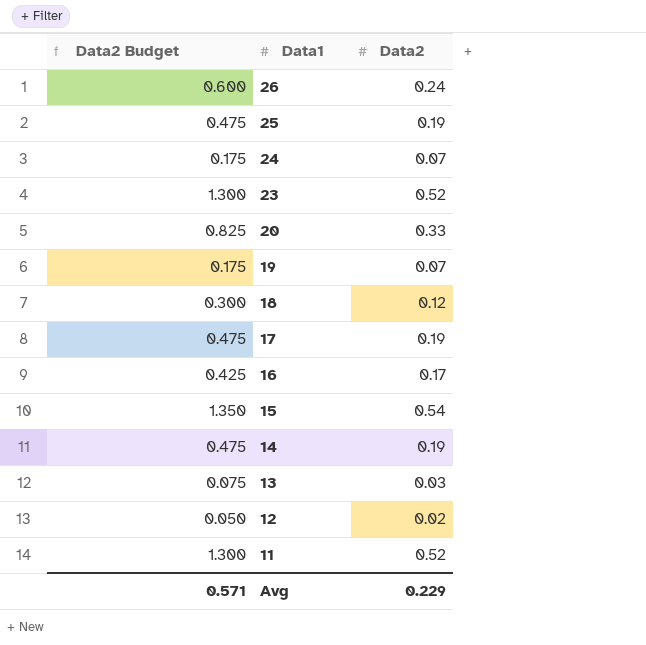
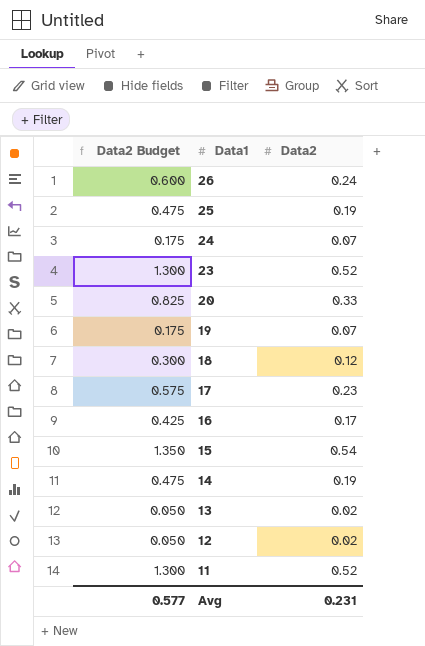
17 | Data2 Budget: 0.475 -> 0.575
17 | Data2: 0.19 -> 0.23
13 | Data2 Budget: 0.075 -> 0.050
13 | Data2: 0.03 -> 0.02
Avg | Data2 Budget: 0.571 -> 0.577
Avg | Data2: 0.229 -> 0.231

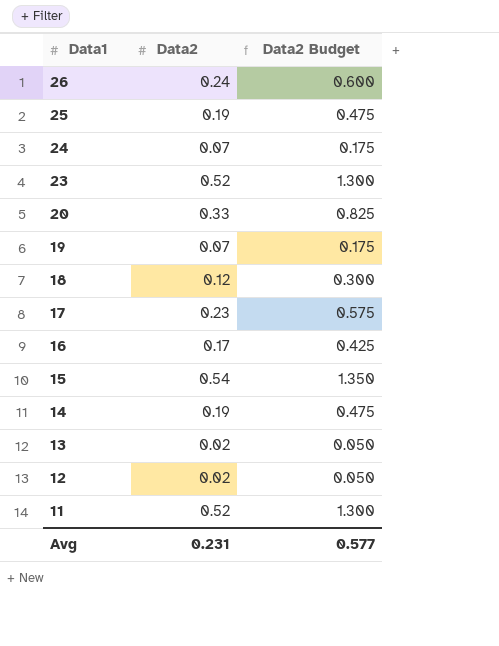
column Data2 Budget | position: 1 -> 3

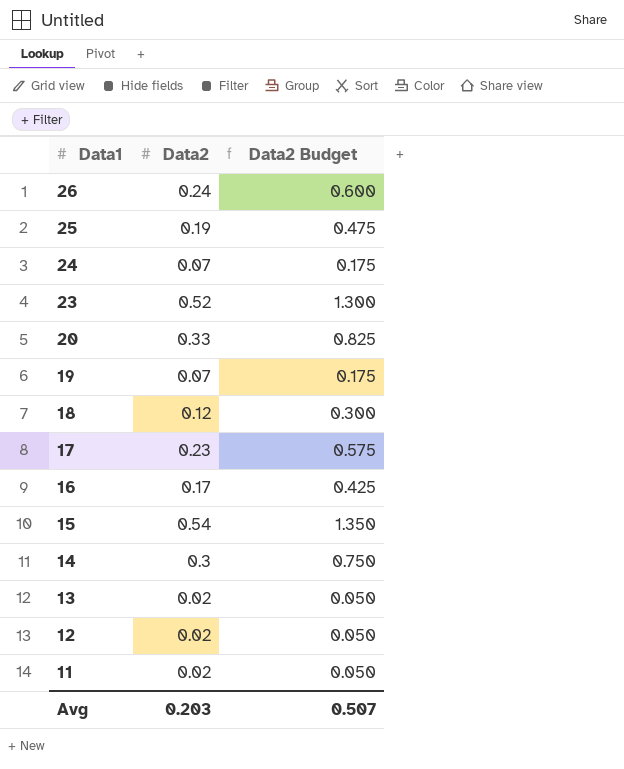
14 | Data2: 0.19 -> 0.3
14 | Data2 Budget: 0.475 -> 0.750
11 | Data2: 0.52 -> 0.02
11 | Data2 Budget: 1.300 -> 0.050
Avg | Data2: 0.231 -> 0.203
Avg | Data2 Budget: 0.577 -> 0.507

